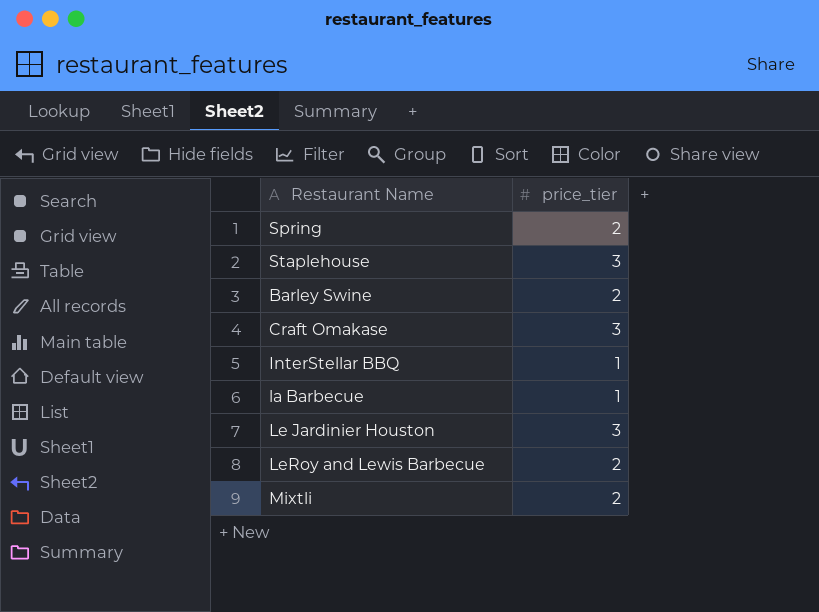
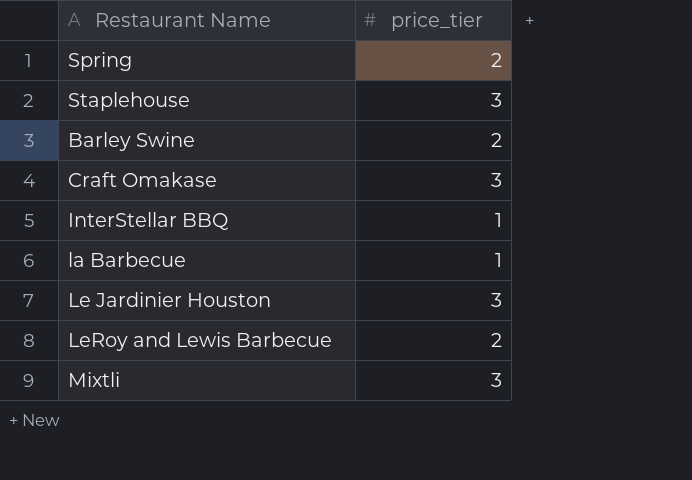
Mixtli | price_tier: 2 -> 3

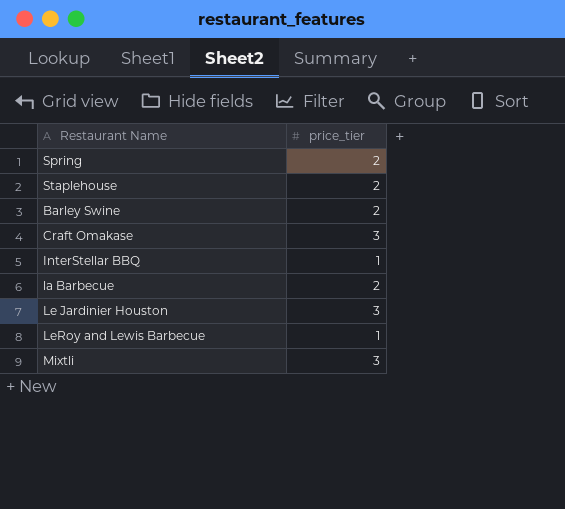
Staplehouse | price_tier: 3 -> 2
la Barbecue | price_tier: 1 -> 2
LeRoy and Lewis Barbecue | price_tier: 2 -> 1

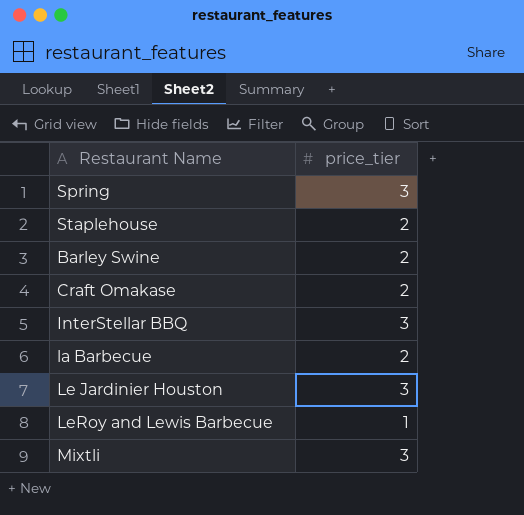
Spring | price_tier: 2 -> 3
Craft Omakase | price_tier: 3 -> 2
InterStellar BBQ | price_tier: 1 -> 3

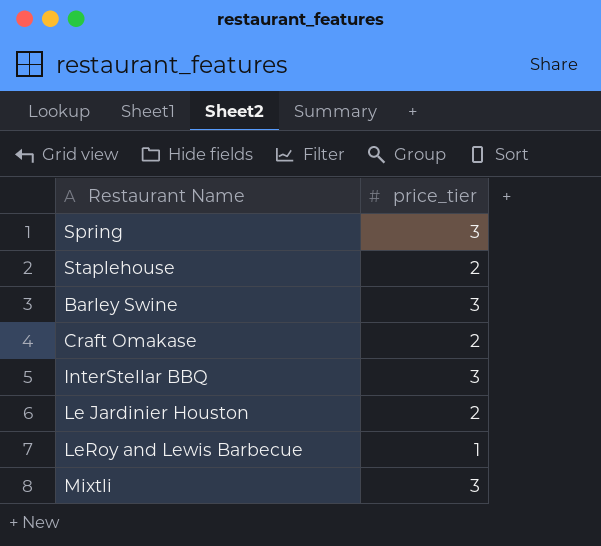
row la Barbecue: 2 -> none
Barley Swine | price_tier: 2 -> 3
Le Jardinier Houston | price_tier: 3 -> 2

